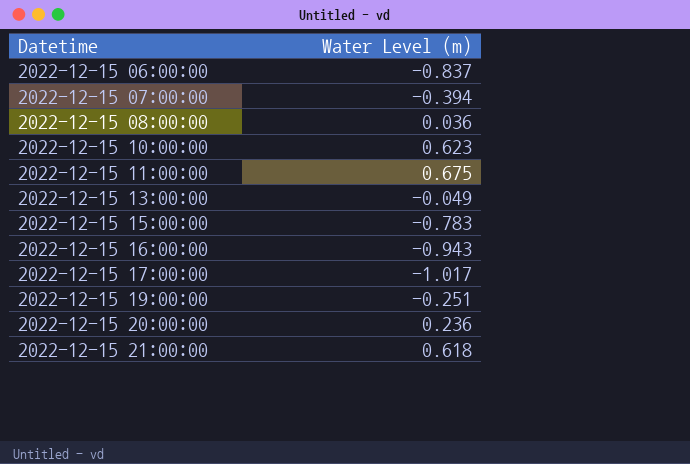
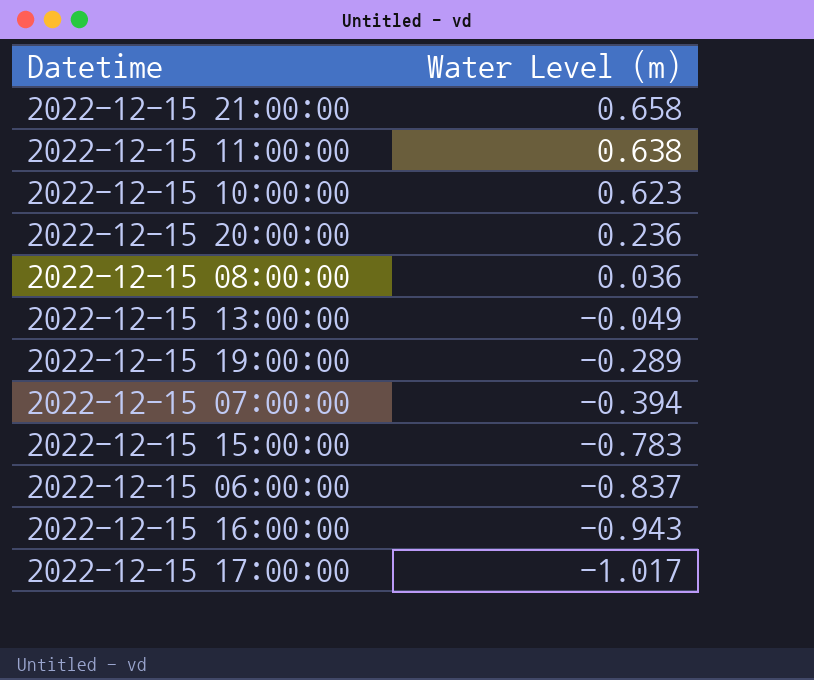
row order: Datetime ascending -> Water Level (m) descending
2022-12-15 21:00:00 | Water Level (m): 0.618 -> 0.658
2022-12-15 11:00:00 | Water Level (m): 0.675 -> 0.638
2022-12-15 19:00:00 | Water Level (m): -0.251 -> -0.289

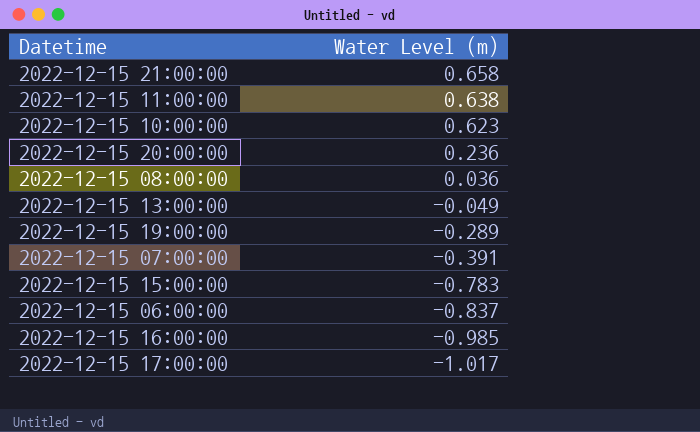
2022-12-15 07:00:00 | Water Level (m): -0.394 -> -0.391
2022-12-15 16:00:00 | Water Level (m): -0.943 -> -0.985

